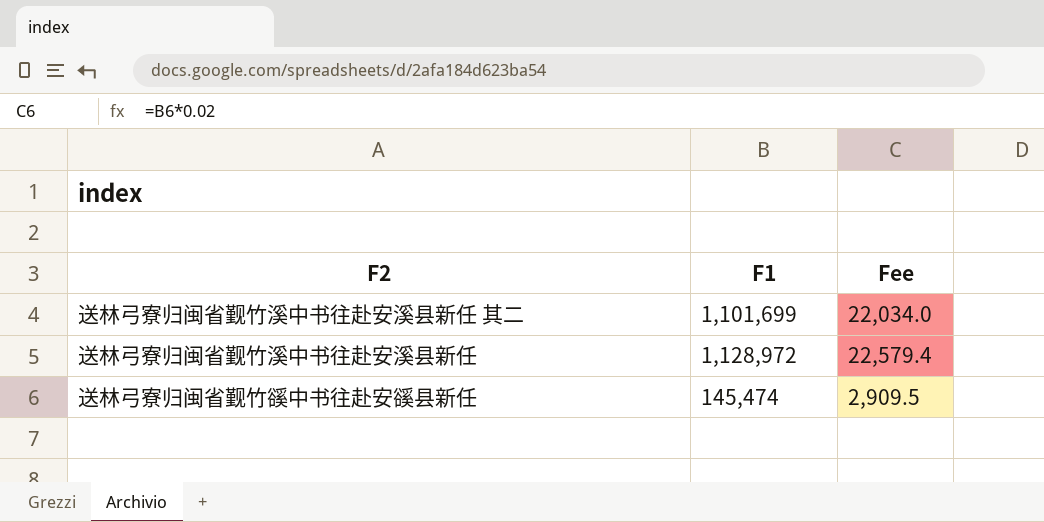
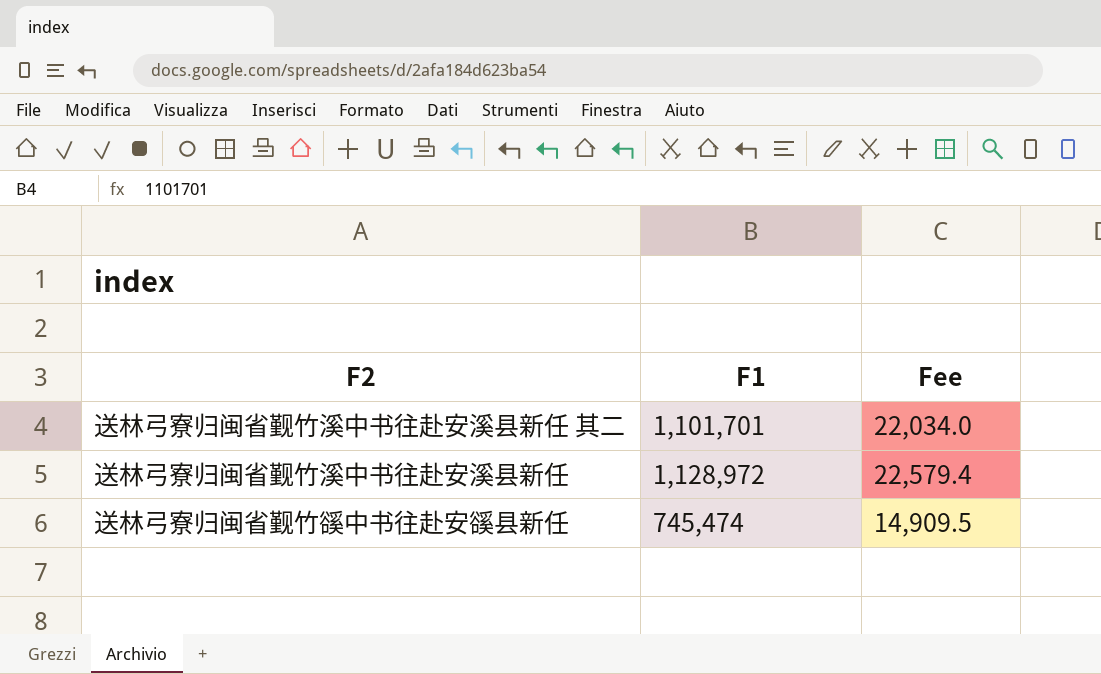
送林弓寮归闽省觐竹溪中书往赴安溪县新任 其二 | F1: 1,101,699 -> 1,101,701
送林弓寮归闽省觐竹豀中书往赴安豀县新任 | F1: 145,474 -> 745,474
送林弓寮归闽省觐竹豀中书往赴安豀县新任 | Fee: 2,909.5 -> 14,909.5

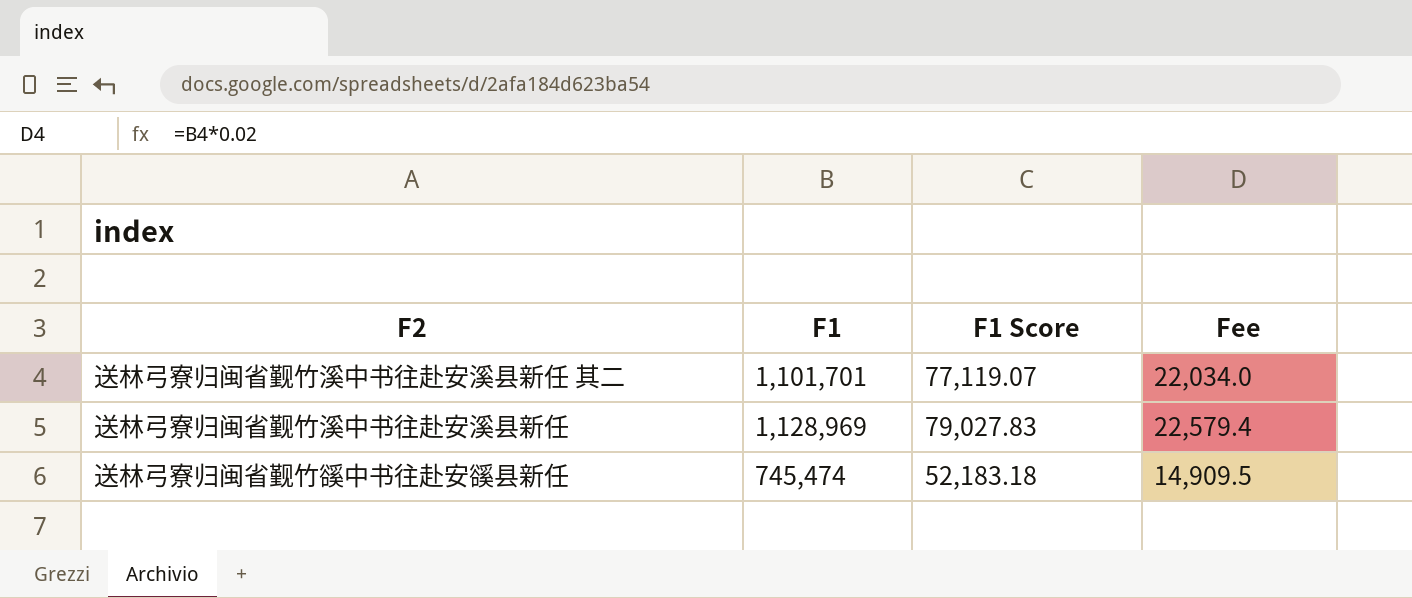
column F1 Score | formula: none -> [F1] * 0.07
送林弓寮归闽省觐竹溪中书往赴安溪县新任 | F1: 1,128,972 -> 1,128,969

